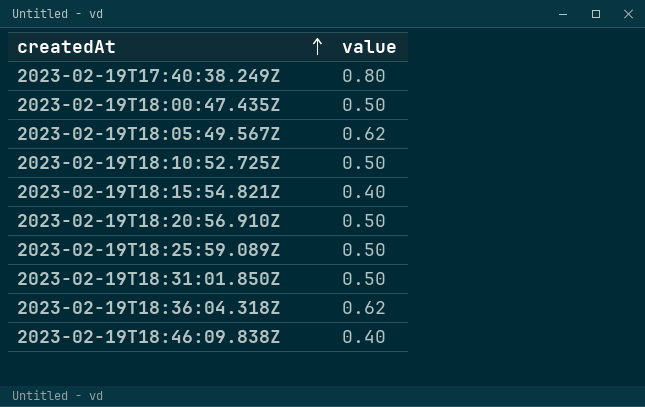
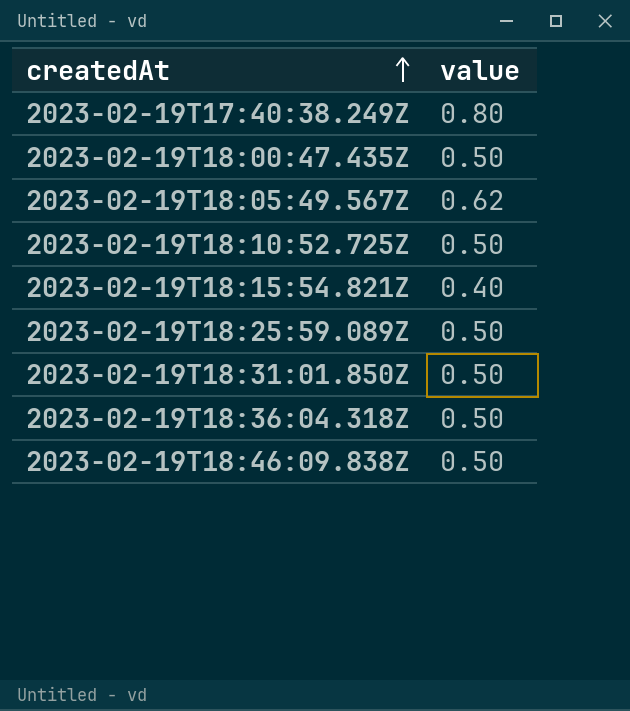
row 2023-02-19T18:20:56.910Z: 0.50 -> none
2023-02-19T18:36:04.318Z | value: 0.62 -> 0.50
2023-02-19T18:46:09.838Z | value: 0.40 -> 0.50

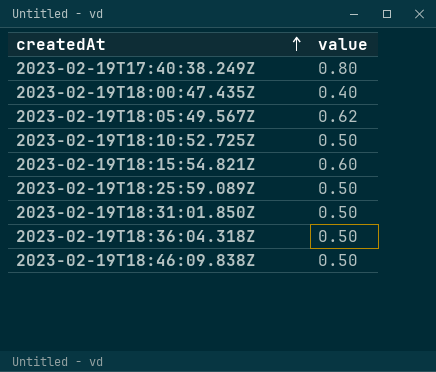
2023-02-19T18:00:47.435Z | value: 0.50 -> 0.40
2023-02-19T18:15:54.821Z | value: 0.40 -> 0.60

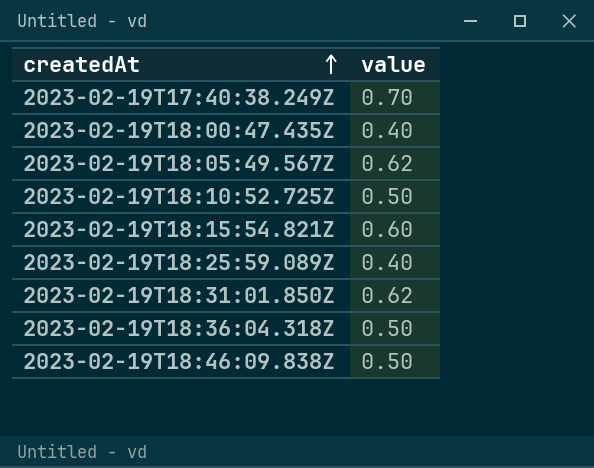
2023-02-19T17:40:38.249Z | value: 0.80 -> 0.70
2023-02-19T18:25:59.089Z | value: 0.50 -> 0.40
2023-02-19T18:31:01.850Z | value: 0.50 -> 0.62

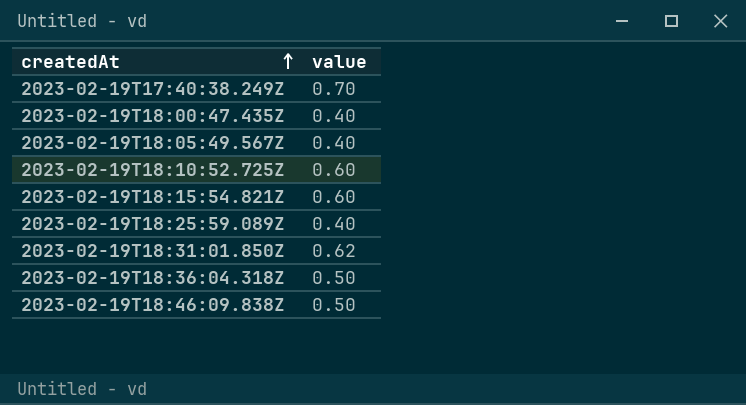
2023-02-19T18:05:49.567Z | value: 0.62 -> 0.40
2023-02-19T18:10:52.725Z | value: 0.50 -> 0.60

